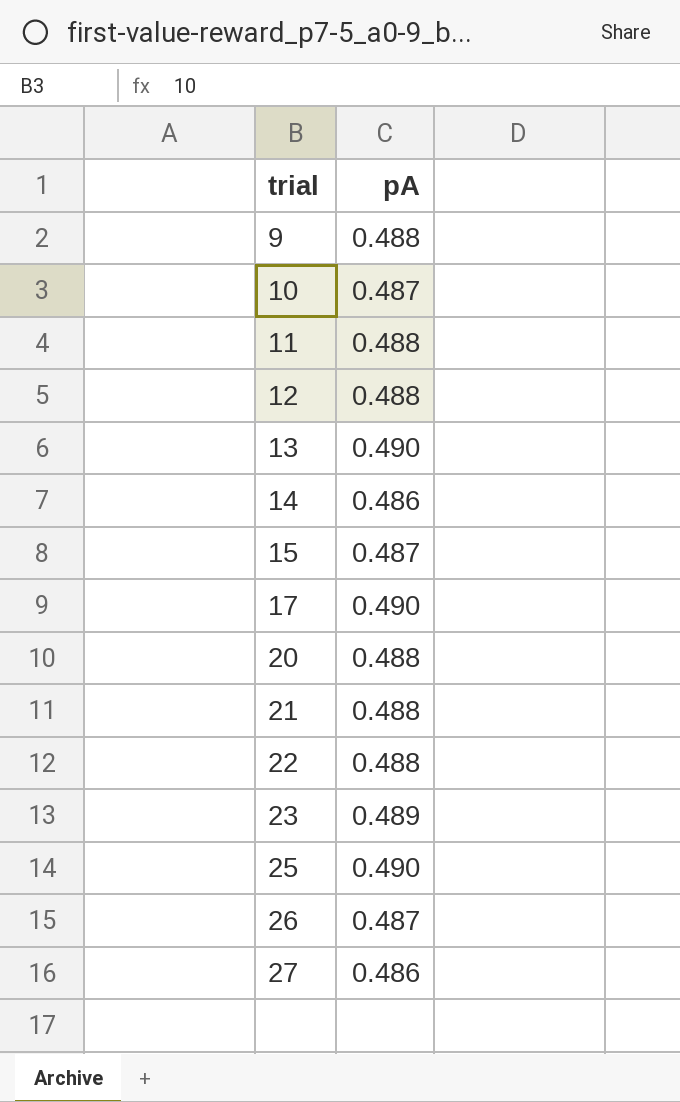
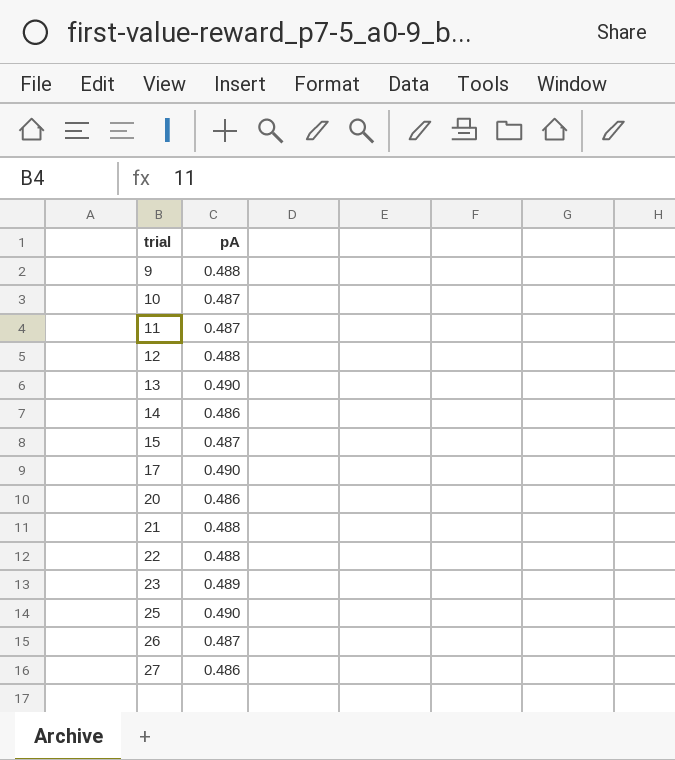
11 | pA: 0.488 -> 0.487
20 | pA: 0.488 -> 0.486

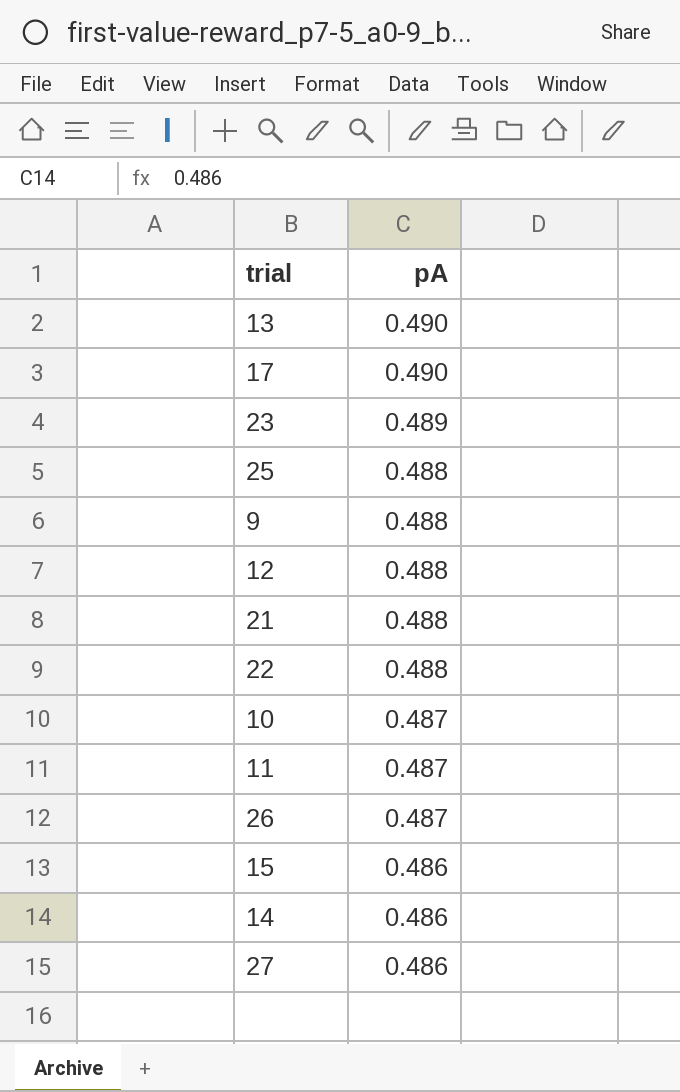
row order: trial ascending -> pA descending
row 20: 0.486 -> none
25 | pA: 0.490 -> 0.488
15 | pA: 0.487 -> 0.486

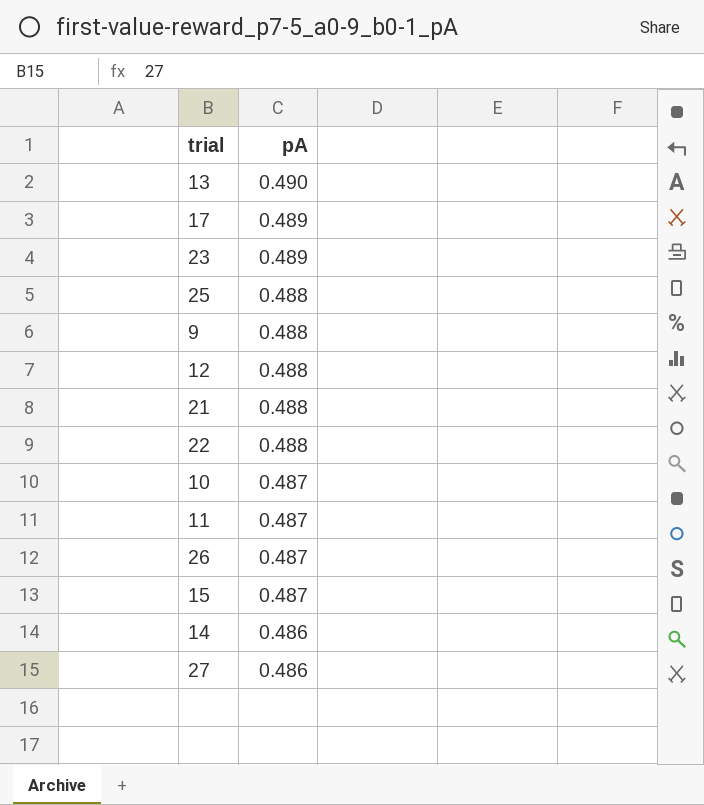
17 | pA: 0.490 -> 0.489
15 | pA: 0.486 -> 0.487

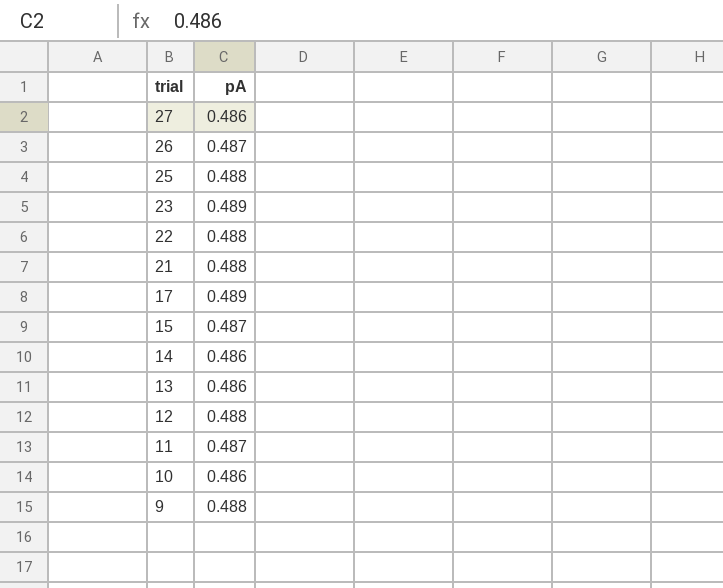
row order: pA descending -> trial descending
13 | pA: 0.490 -> 0.486
10 | pA: 0.487 -> 0.486

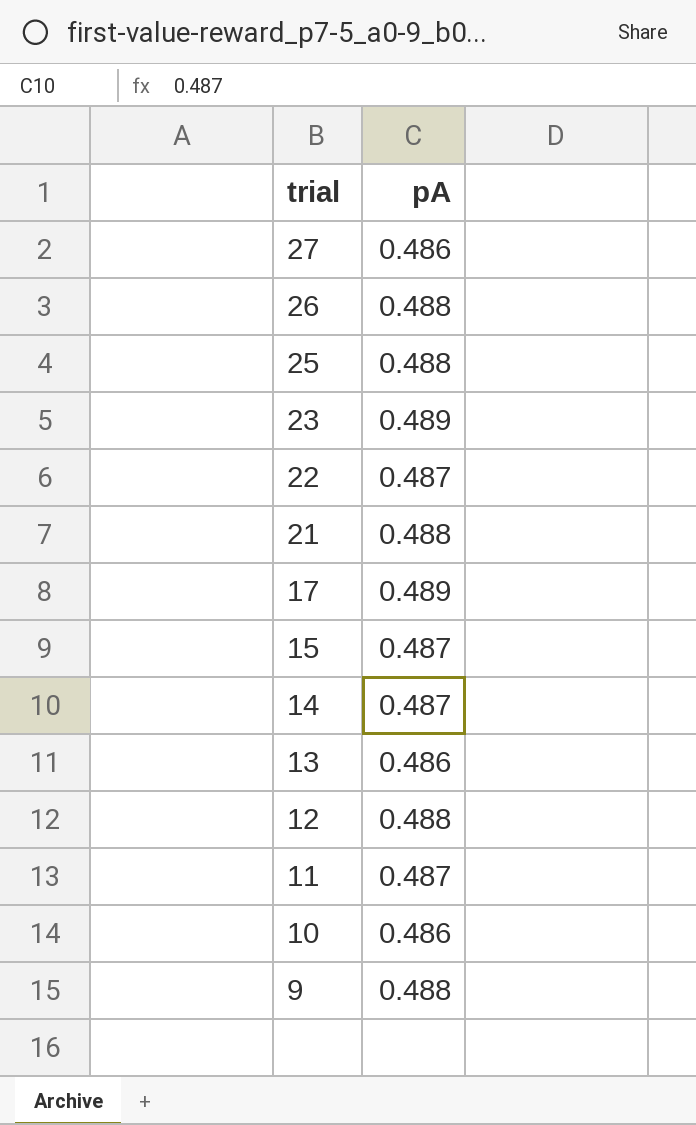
26 | pA: 0.487 -> 0.488
22 | pA: 0.488 -> 0.487
14 | pA: 0.486 -> 0.487

